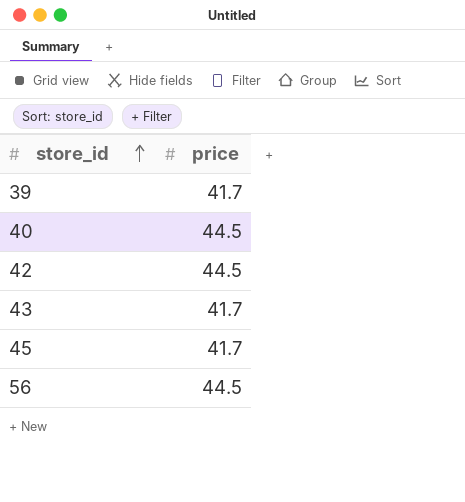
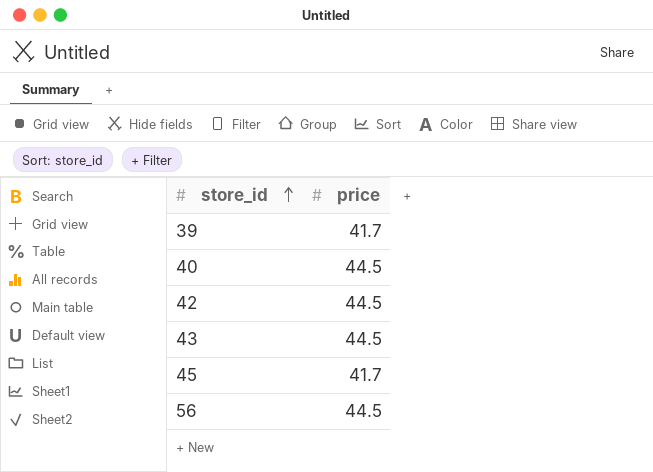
43 | price: 41.7 -> 44.5

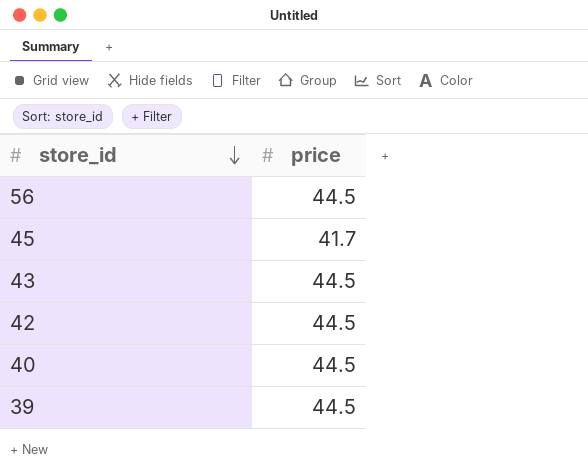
row order: store_id ascending -> store_id descending
39 | price: 41.7 -> 44.5

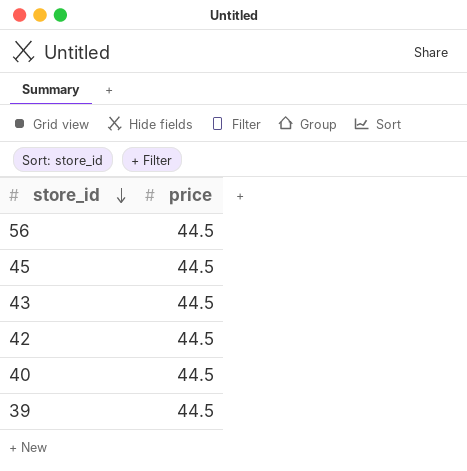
45 | price: 41.7 -> 44.5

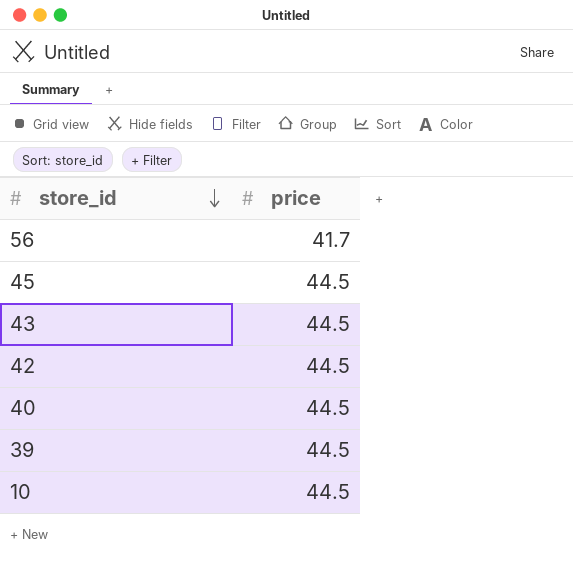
56 | price: 44.5 -> 41.7
row 10: none -> 44.5

